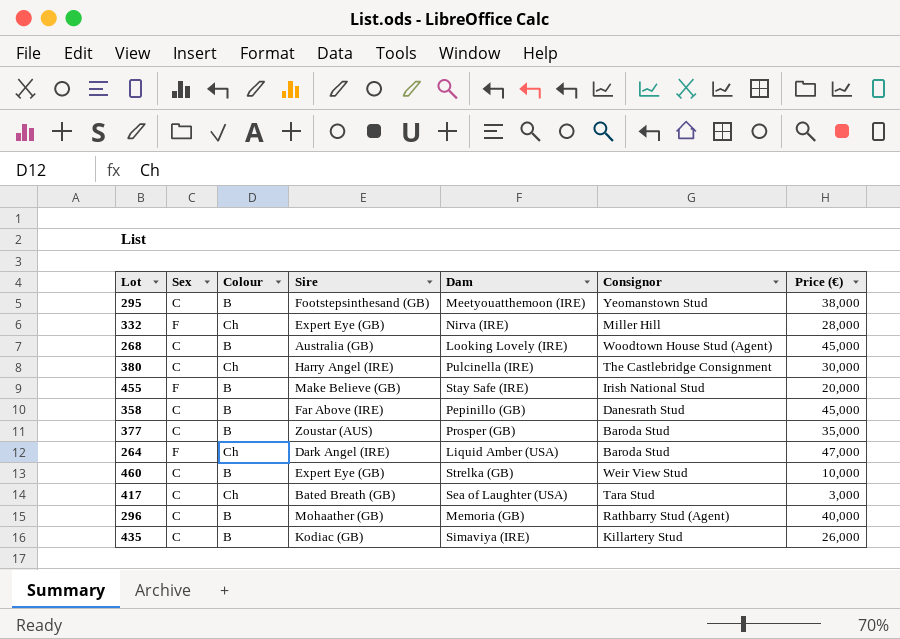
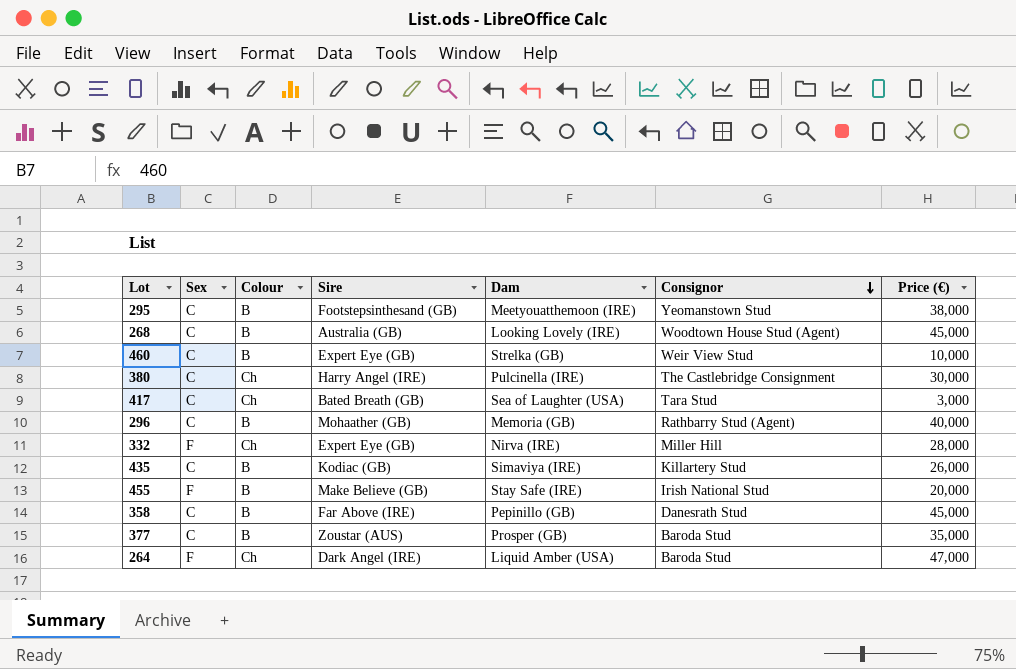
row order: none -> Consignor descending

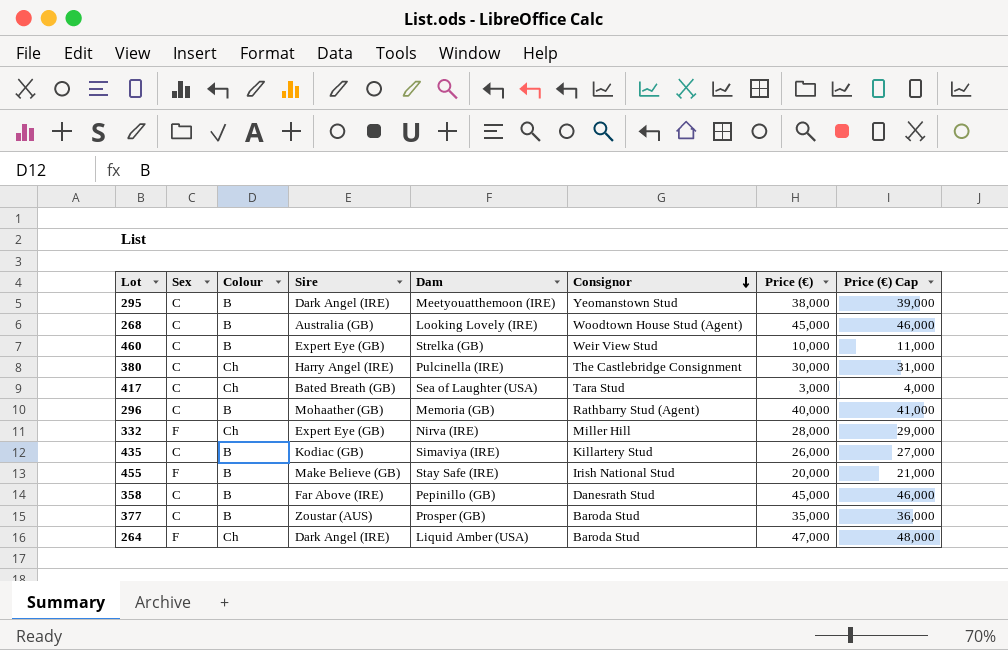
column Price (€) Cap | formula: none -> [Price (€)] + 1000
295 | Sire: Footstepsinthesand (GB) -> Dark Angel (IRE)

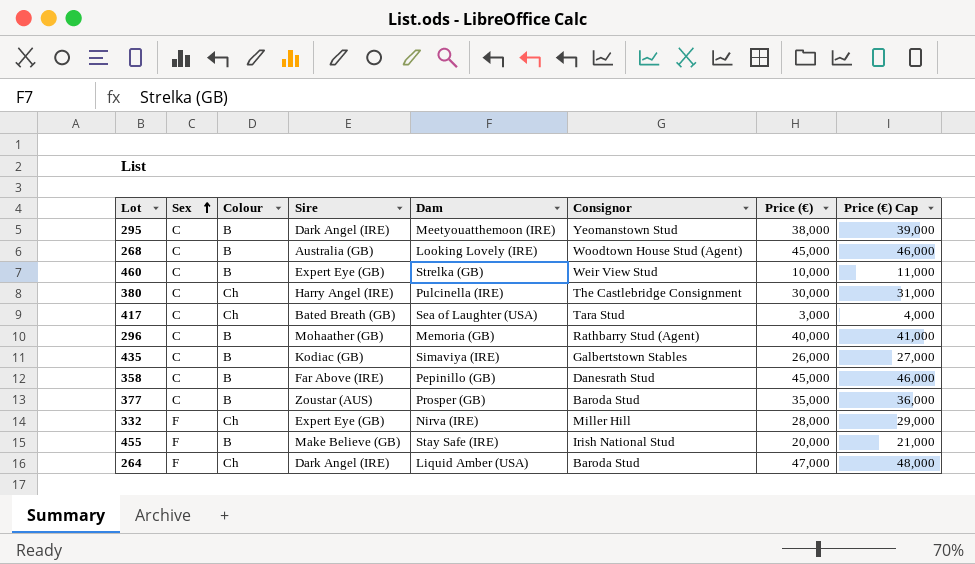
row order: Consignor descending -> Sex ascending
435 | Consignor: Killartery Stud -> Galbertstown Stables

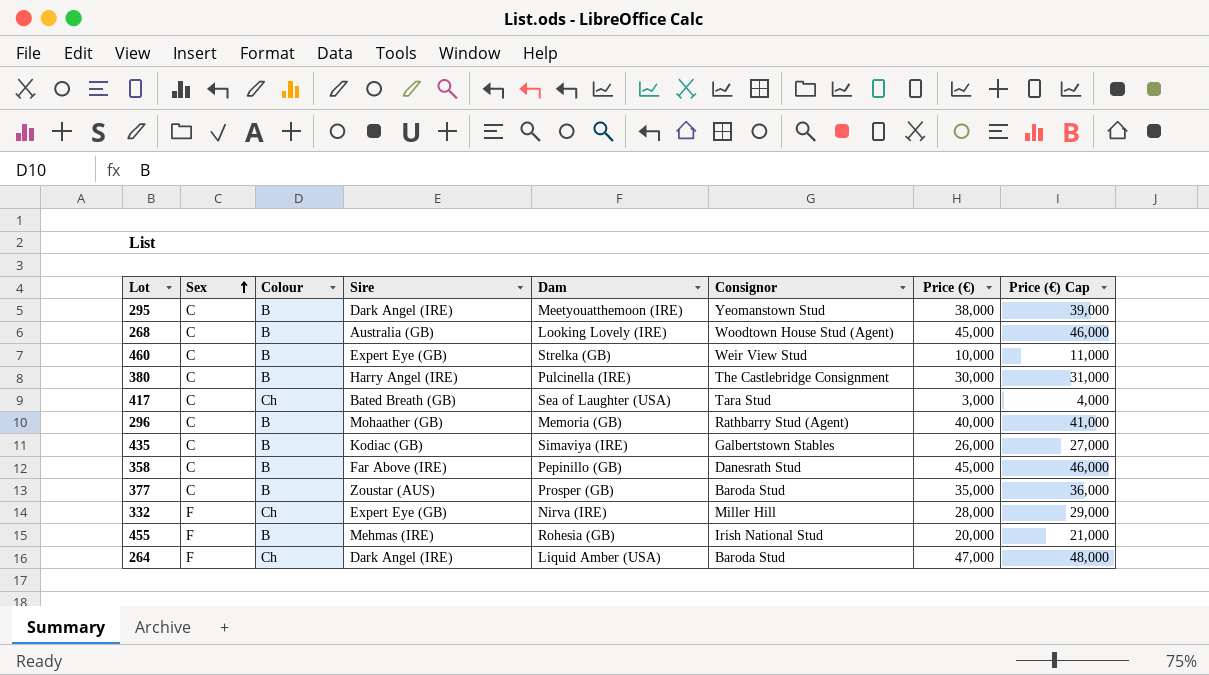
380 | Colour: Ch -> B
455 | Sire: Make Believe (GB) -> Mehmas (IRE)
455 | Dam: Stay Safe (IRE) -> Rohesia (GB)

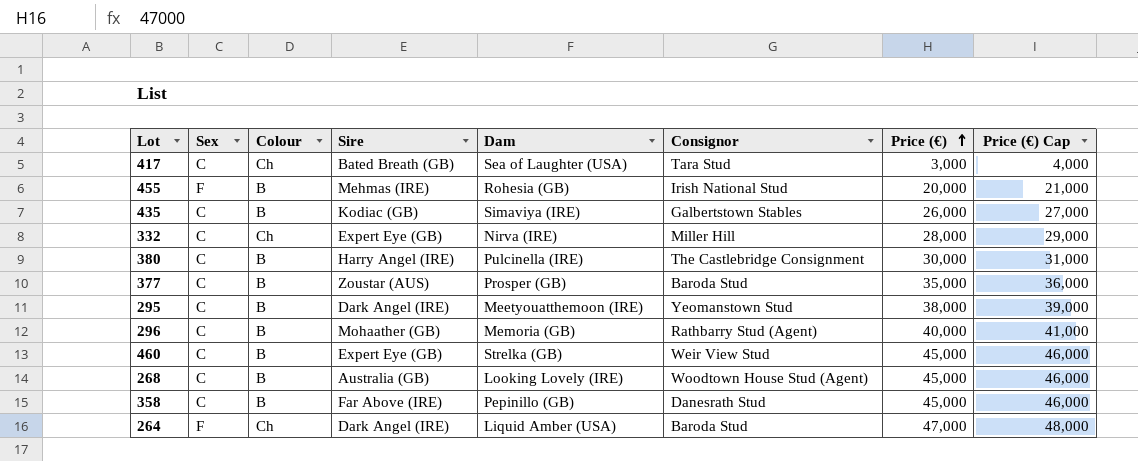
row order: Sex ascending -> Price (€) ascending
332 | Sex: F -> C
460 | Price (€): 10,000 -> 45,000
460 | Price (€) Cap: 11,000 -> 46,000

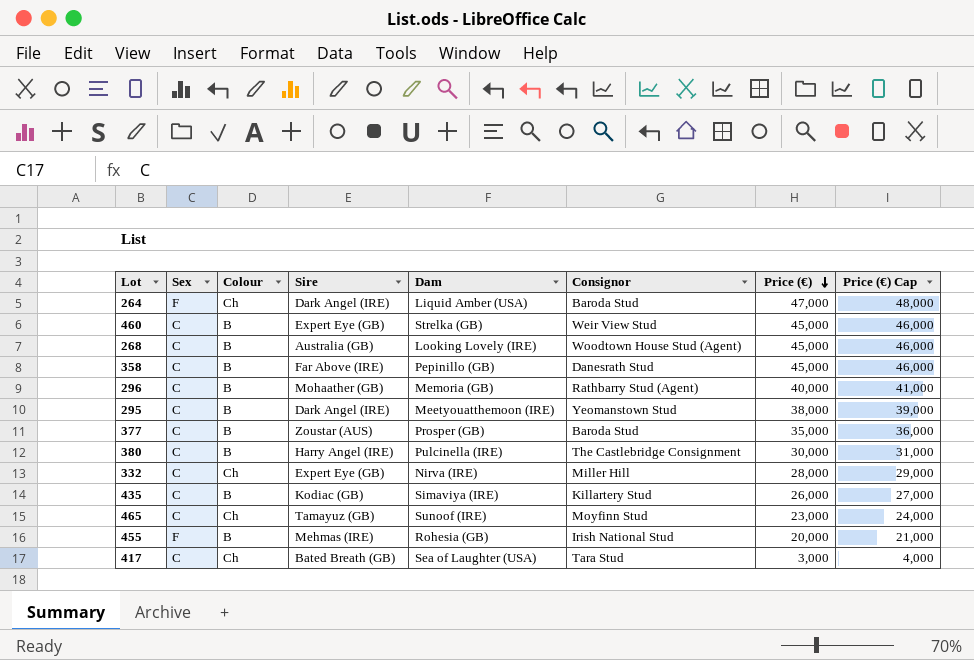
row order: Price (€) ascending -> Price (€) descending
435 | Consignor: Galbertstown Stables -> Killartery Stud
row 465: none -> C | Ch | Tamayuz (GB) | Sunoof (IRE) | Moyfinn Stud | 23,000 | 24,000

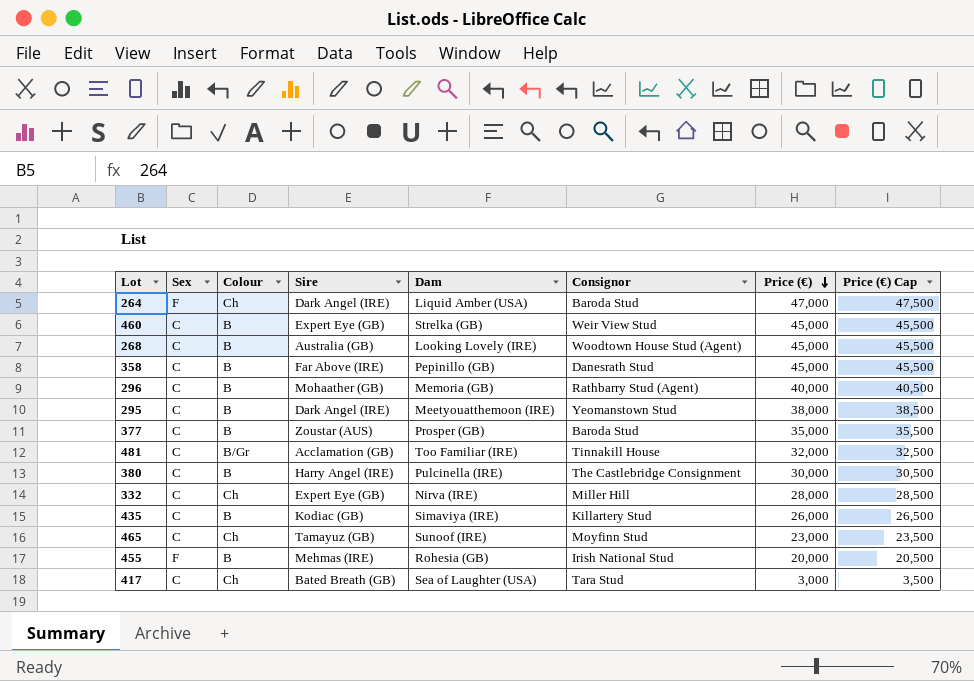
column Price (€) Cap | formula: [Price (€)] + 1000 -> [Price (€)] + 500
row 481: none -> C | B/Gr | Acclamation (GB) | Too Familiar (IRE) | Tinnakill House | 32,000 | 32,500

